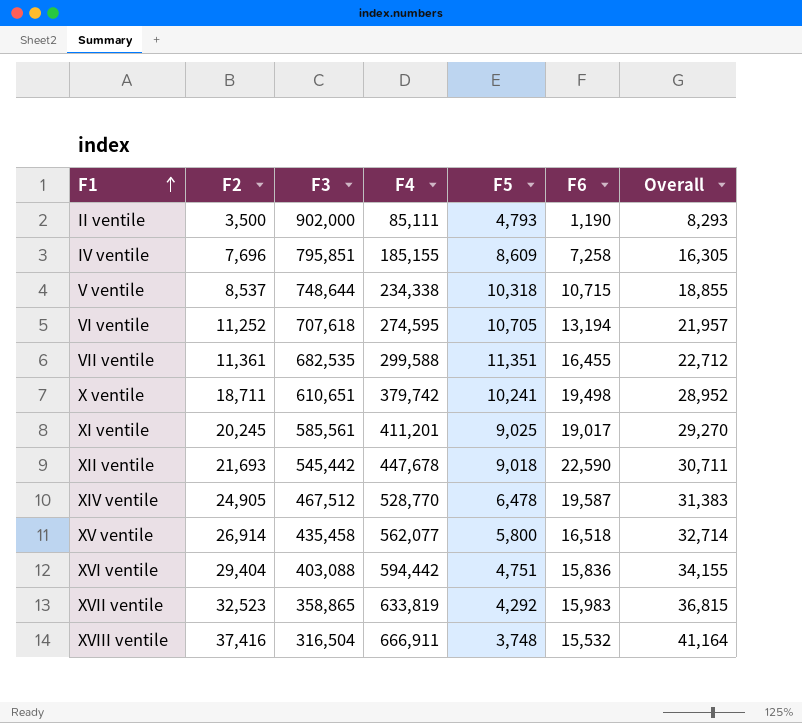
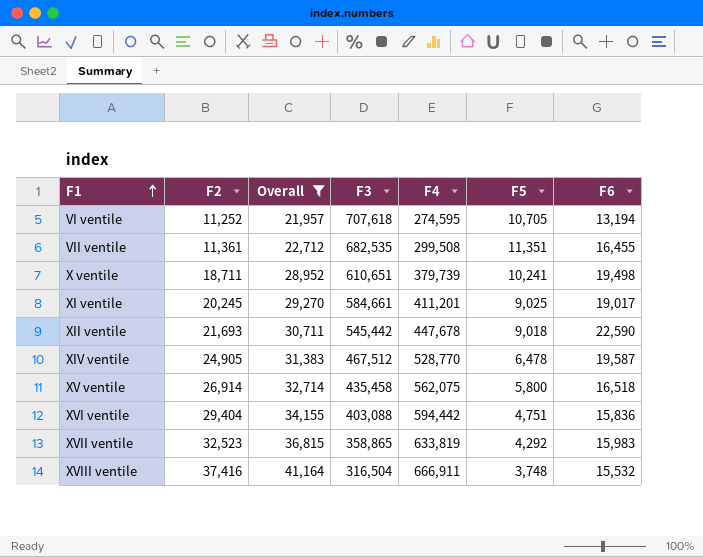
filter: none -> Overall >= 21,957
column Overall | position: 7 -> 3
VII ventile | F4: 299,588 -> 299,508
X ventile | F4: 379,742 -> 379,739
XI ventile | F3: 585,561 -> 584,661
XV ventile | F4: 562,077 -> 562,075

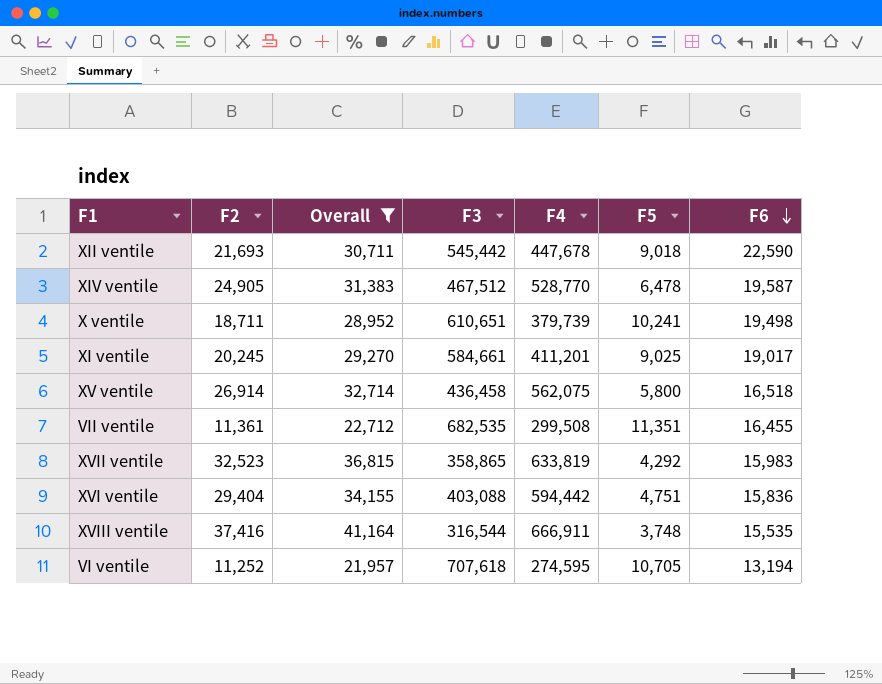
row order: F1 ascending -> F6 descending
XV ventile | F3: 435,458 -> 436,458
XVIII ventile | F3: 316,504 -> 316,544
XVIII ventile | F6: 15,532 -> 15,535

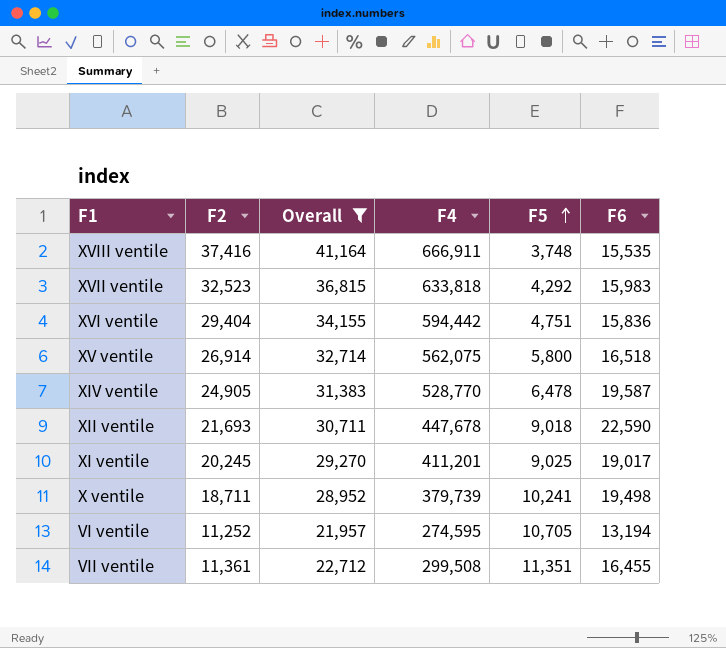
row order: F6 descending -> F5 ascending
column F3 | position: 4 -> none
XVII ventile | F4: 633,819 -> 633,818

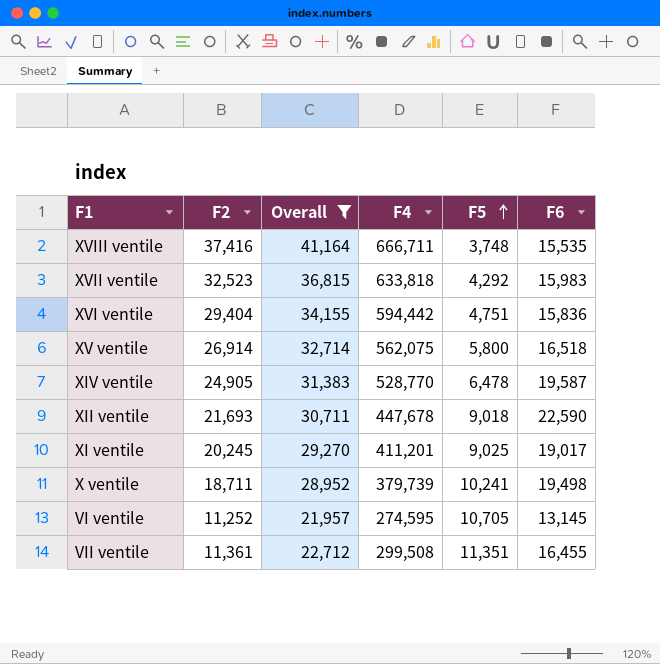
XVIII ventile | F4: 666,911 -> 666,711
VI ventile | F6: 13,194 -> 13,145

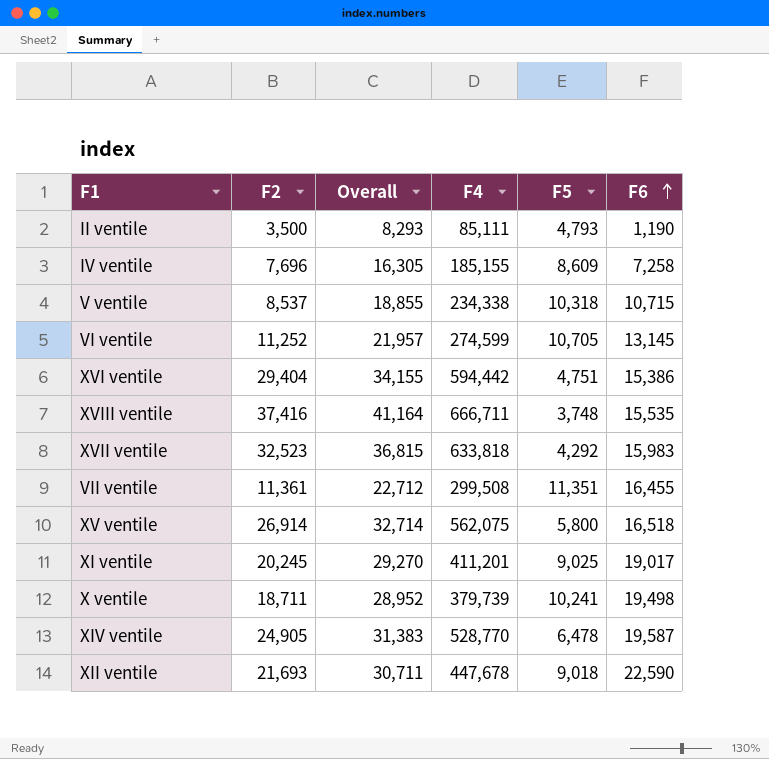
filter: Overall >= 21,957 -> none
row order: F5 ascending -> F6 ascending
VI ventile | F4: 274,595 -> 274,599
XVI ventile | F6: 15,836 -> 15,386

